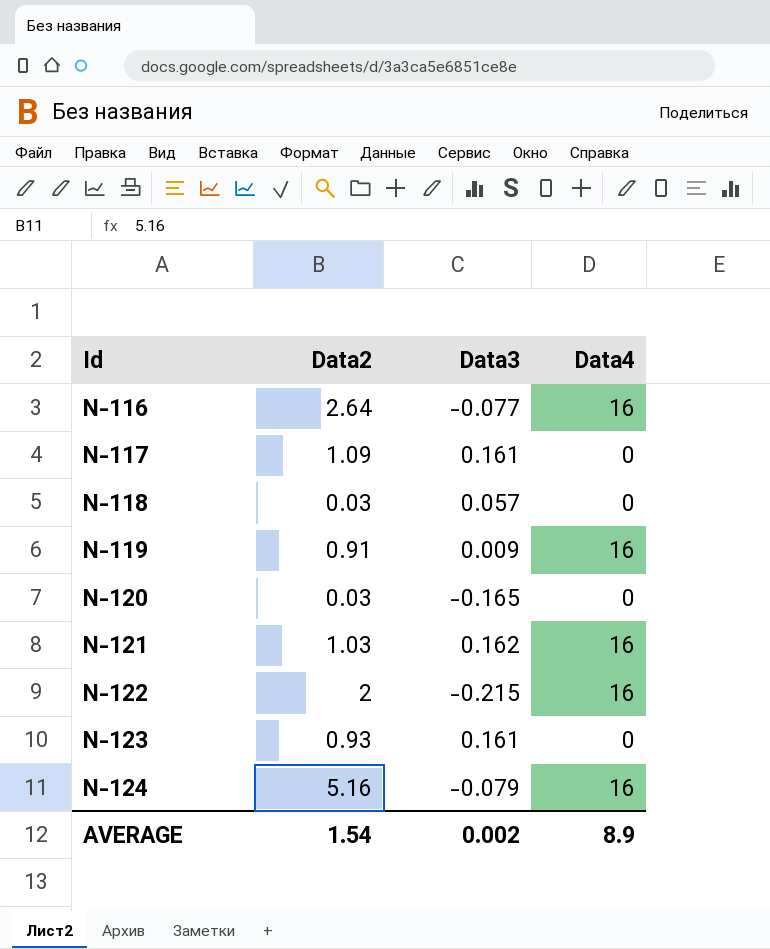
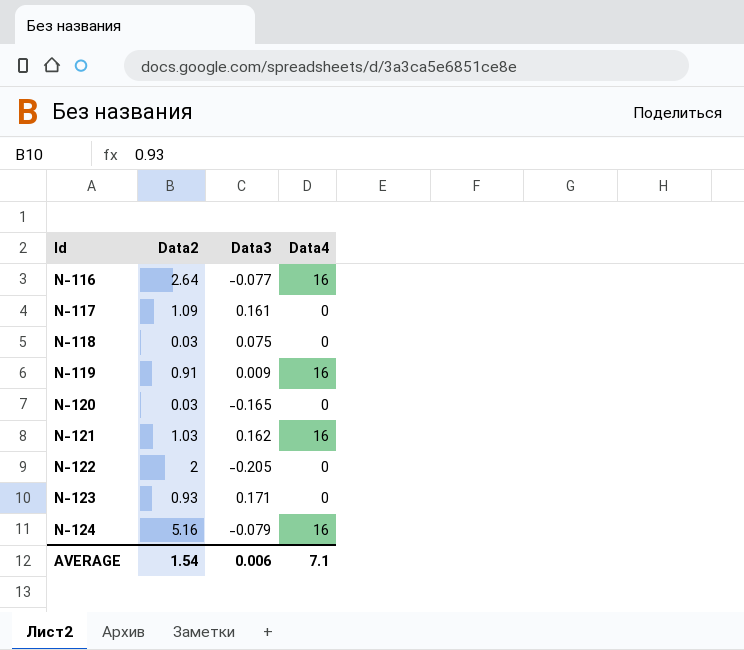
N-118 | Data3: 0.057 -> 0.075
N-122 | Data3: -0.215 -> -0.205
N-122 | Data4: 16 -> 0
N-123 | Data3: 0.161 -> 0.171
AVERAGE | Data3: 0.002 -> 0.006
AVERAGE | Data4: 8.9 -> 7.1

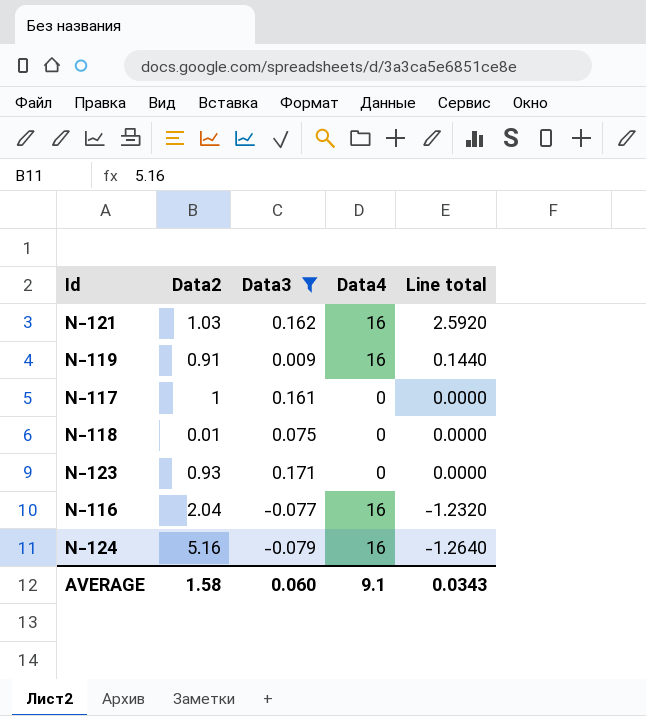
filter: none -> Data3 >= -0.079
row order: Id ascending -> Line total descending
column Line total | formula: none -> [Data3] * [Data4]
N-117 | Data2: 1.09 -> 1
N-118 | Data2: 0.03 -> 0.01
N-116 | Data2: 2.64 -> 2.04
AVERAGE | Data2: 1.54 -> 1.58
AVERAGE | Data3: 0.006 -> 0.060
AVERAGE | Data4: 7.1 -> 9.1

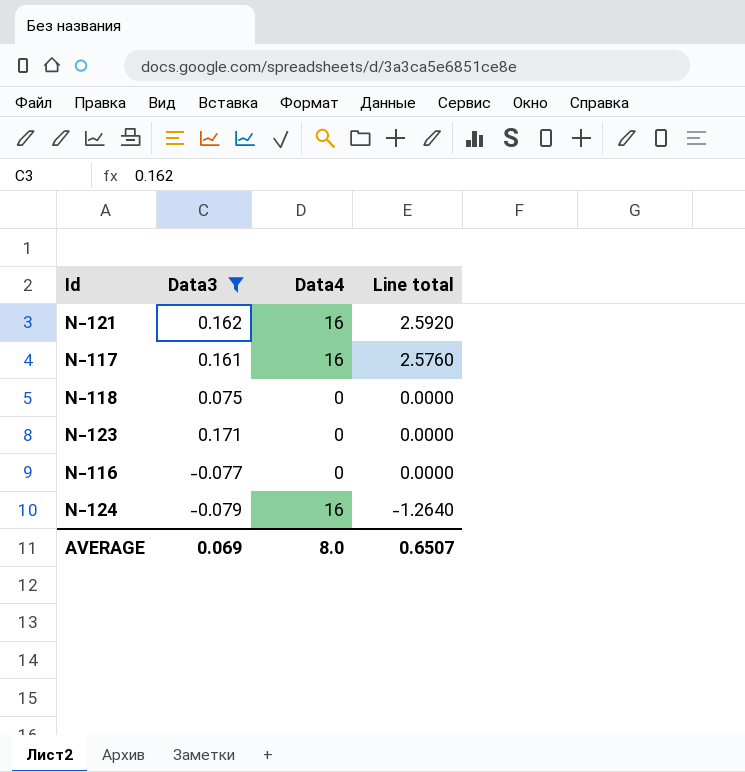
column Data2 | position: 2 -> none
row N-119: 0.91 | 0.009 | 16 | 0.1440 -> none
N-117 | Data4: 0 -> 16
N-117 | Line total: 0.0000 -> 2.5760
N-116 | Data4: 16 -> 0
N-116 | Line total: -1.2320 -> 0.0000
AVERAGE | Data3: 0.060 -> 0.069
AVERAGE | Data4: 9.1 -> 8.0
AVERAGE | Line total: 0.0343 -> 0.6507

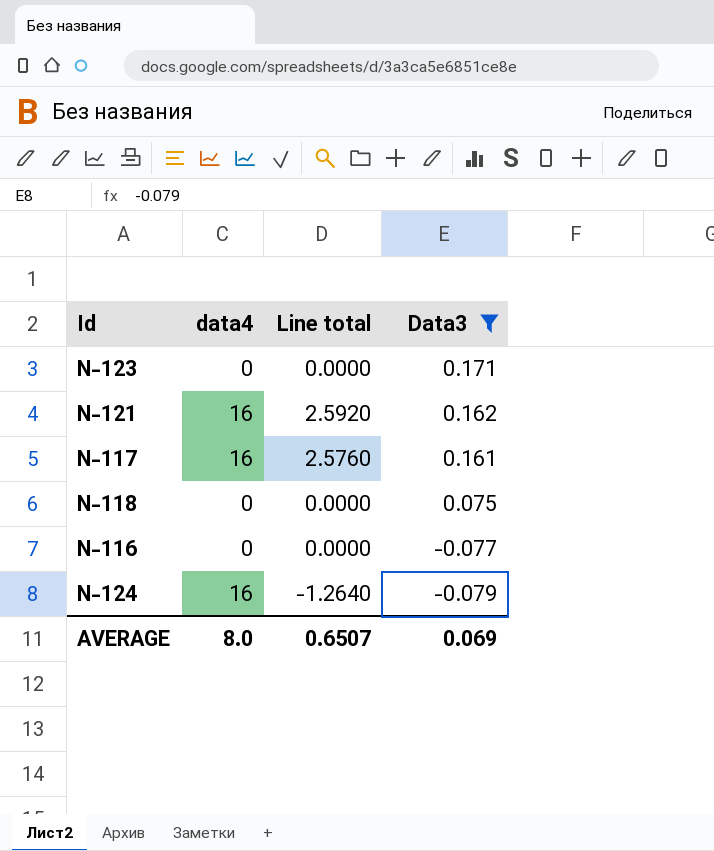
row order: Line total descending -> Data3 descending
column name: Data4 -> data4
column Data3 | position: 2 -> 4

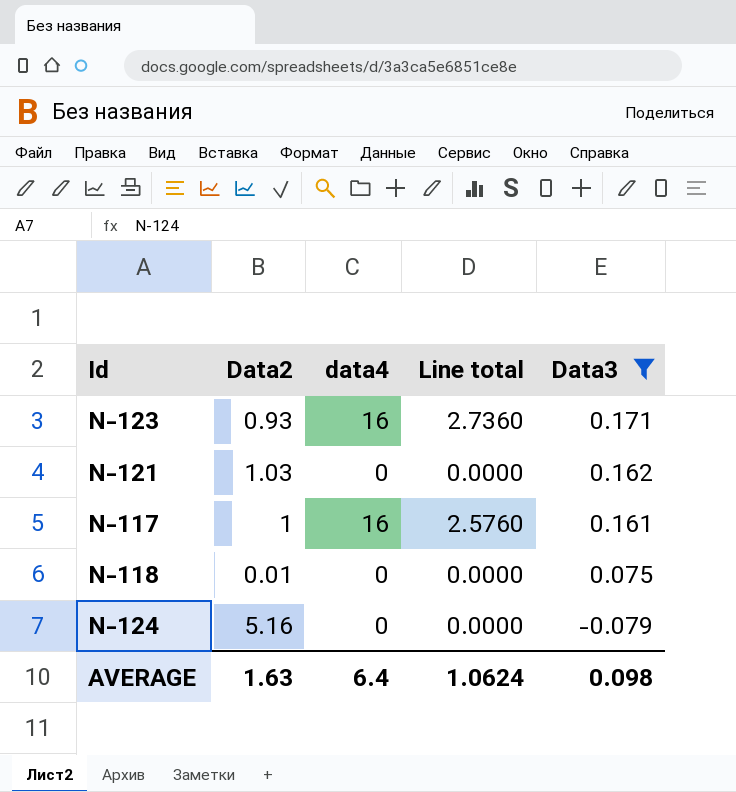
column Data2 | position: none -> 2
row N-116: 0 | 0.0000 | -0.077 -> none
N-123 | data4: 0 -> 16
N-123 | Line total: 0.0000 -> 2.7360
N-121 | data4: 16 -> 0
N-121 | Line total: 2.5920 -> 0.0000
N-124 | data4: 16 -> 0
N-124 | Line total: -1.2640 -> 0.0000
AVERAGE | data4: 8.0 -> 6.4
AVERAGE | Line total: 0.6507 -> 1.0624
AVERAGE | Data3: 0.069 -> 0.098

